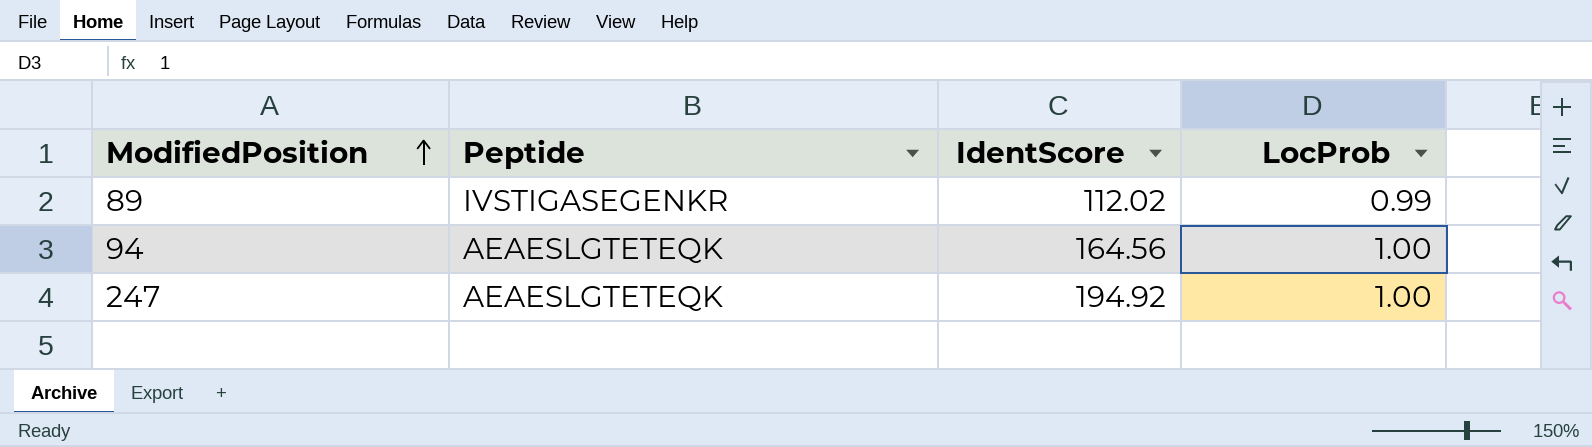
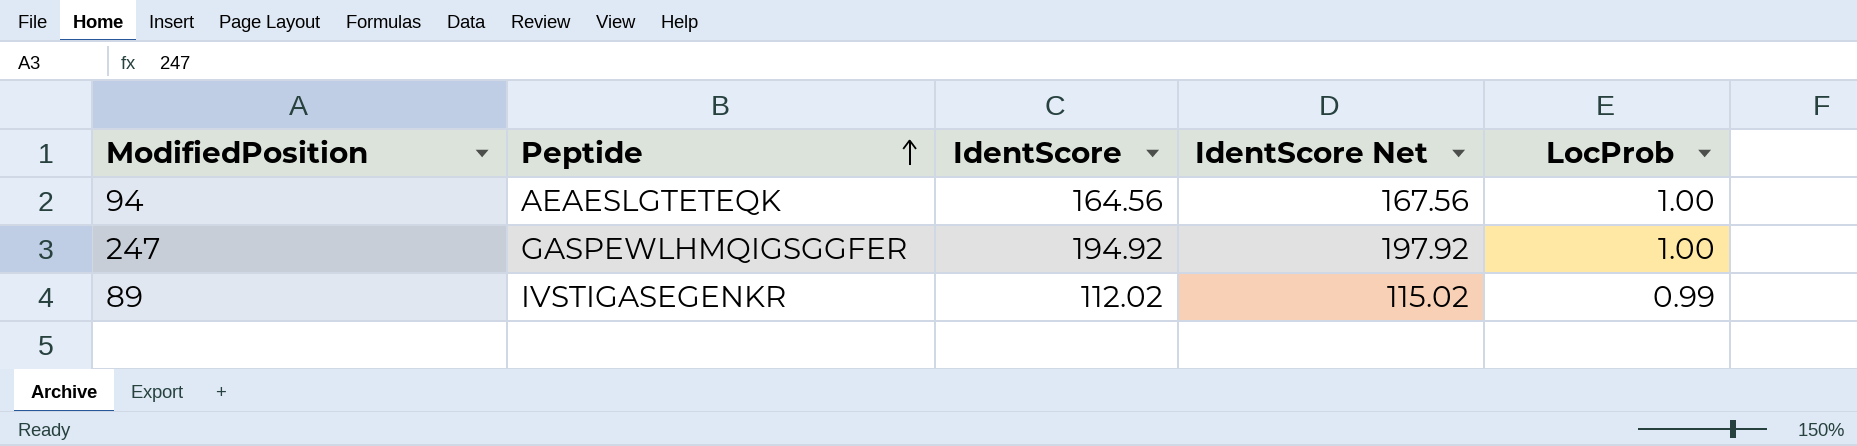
row order: ModifiedPosition ascending -> Peptide ascending
column IdentScore Net | formula: none -> [IdentScore] + 3
247 | Peptide: AEAESLGTETEQK -> GASPEWLHMQIGSGGFER

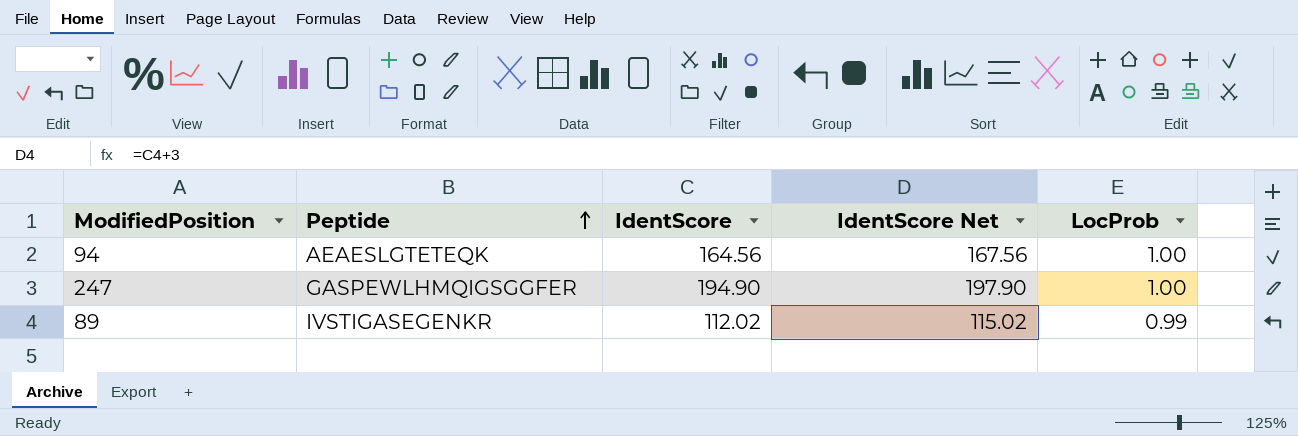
247 | IdentScore: 194.92 -> 194.90
247 | IdentScore Net: 197.92 -> 197.90

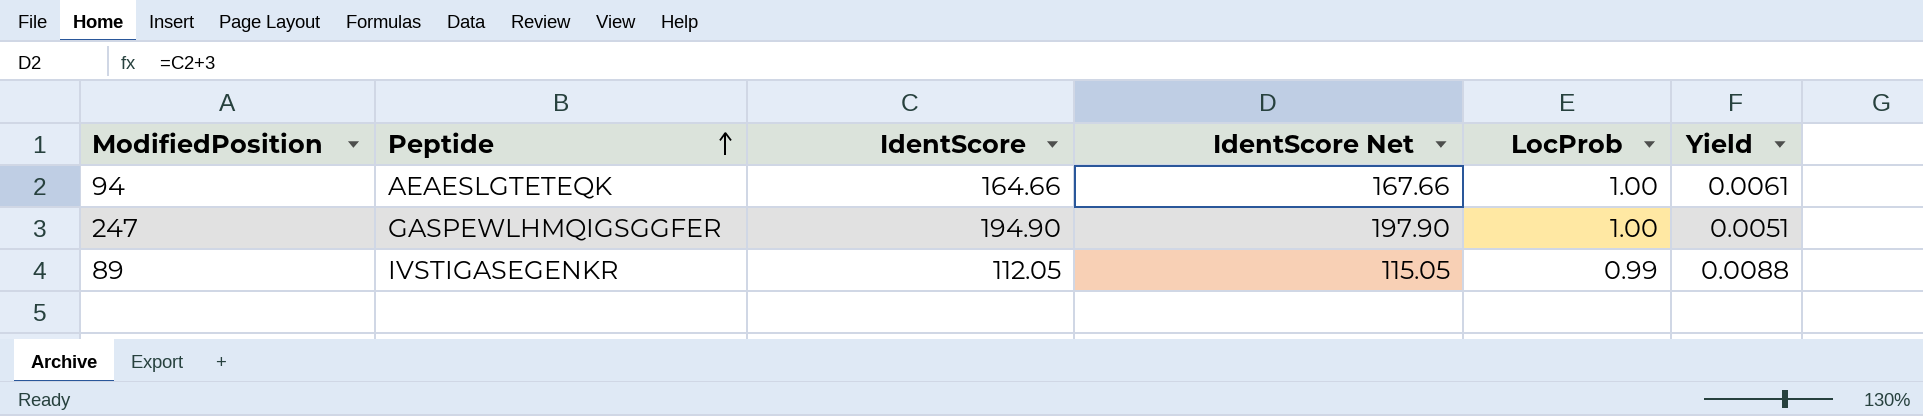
column Yield | formula: none -> [LocProb] / [IdentScore]
94 | IdentScore: 164.56 -> 164.66
94 | IdentScore Net: 167.56 -> 167.66
89 | IdentScore: 112.02 -> 112.05
89 | IdentScore Net: 115.02 -> 115.05

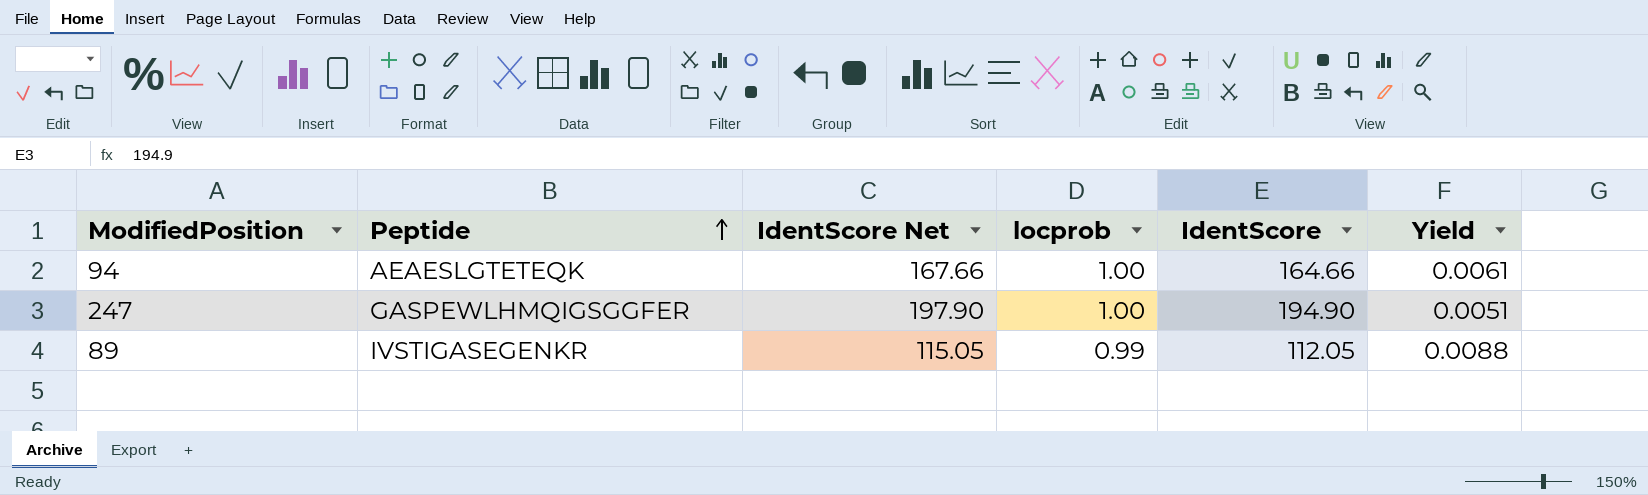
column name: LocProb -> locprob
column IdentScore | position: 3 -> 5

